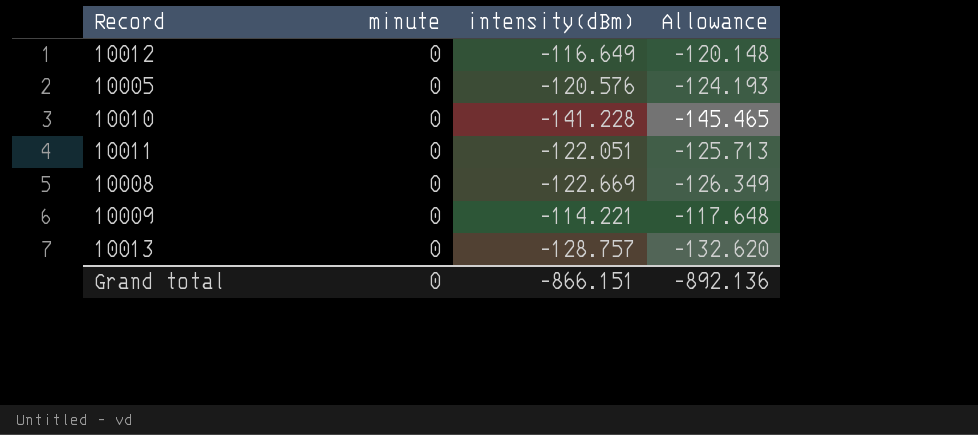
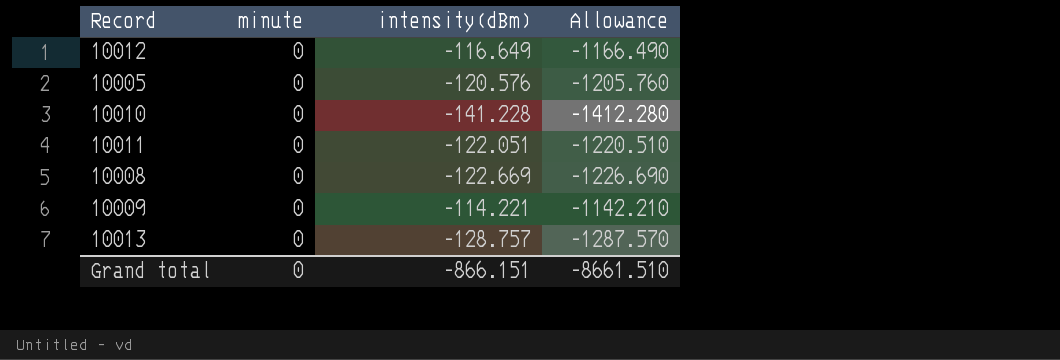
column Allowance | formula: [intensity(dBm)] * 1.03 -> [intensity(dBm)] * 10
Grand total | Allowance: -892.136 -> -8661.510

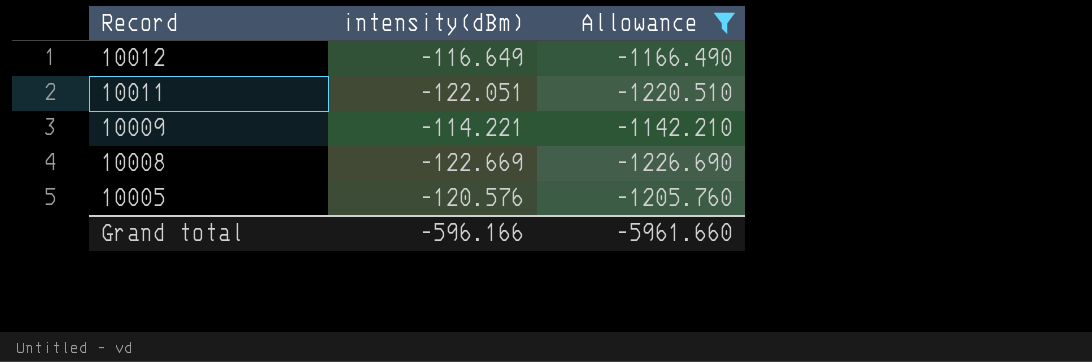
filter: none -> Allowance >= -1226.690
row order: none -> Record descending
column minute | position: 2 -> none
Grand total | intensity(dBm): -866.151 -> -596.166
Grand total | Allowance: -8661.510 -> -5961.660

